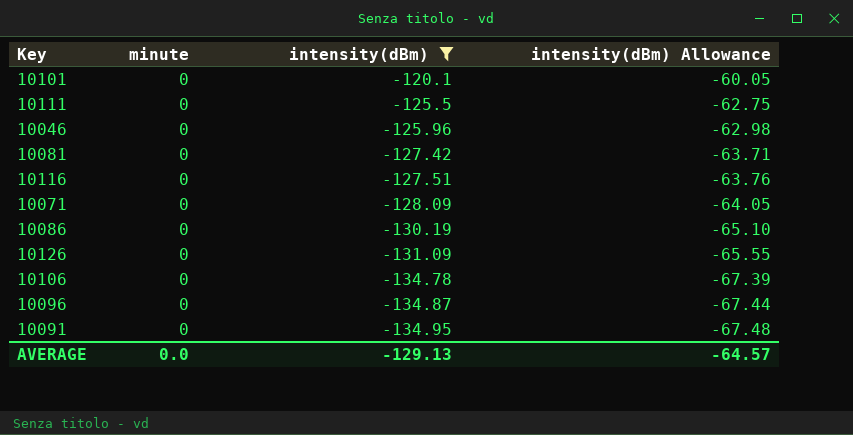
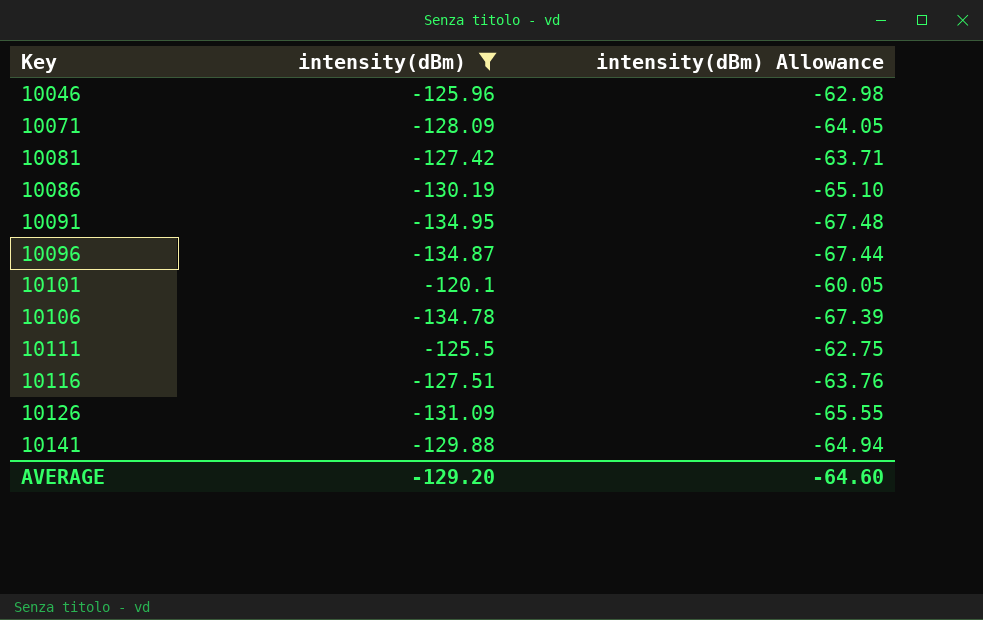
row order: intensity(dBm) descending -> Key ascending
column minute | position: 2 -> none
row 10141: none -> -129.88 | -64.94
AVERAGE | intensity(dBm): -129.13 -> -129.20
AVERAGE | intensity(dBm) Allowance: -64.57 -> -64.60

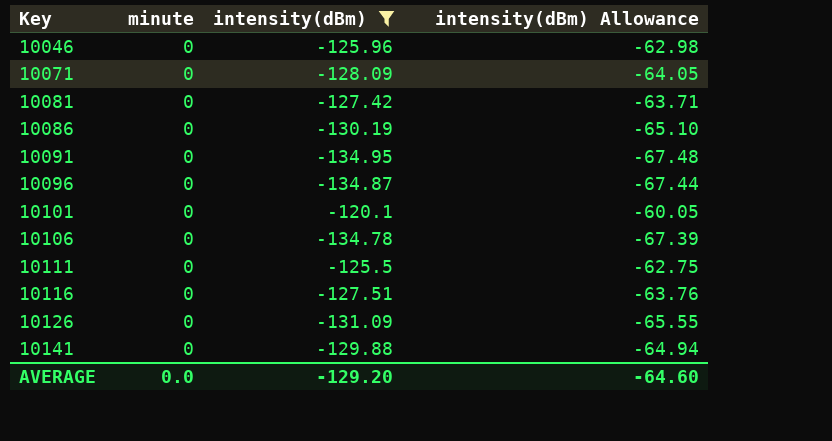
column minute | position: none -> 2

